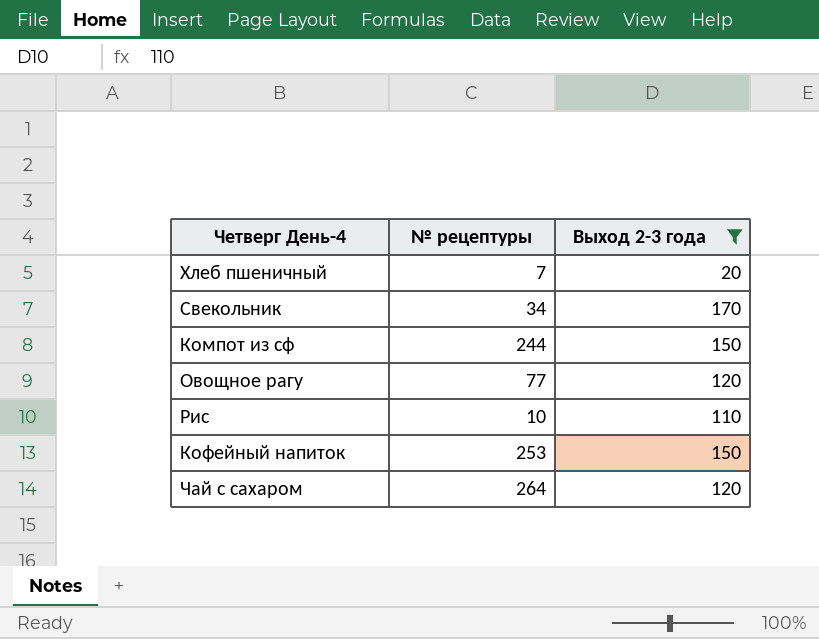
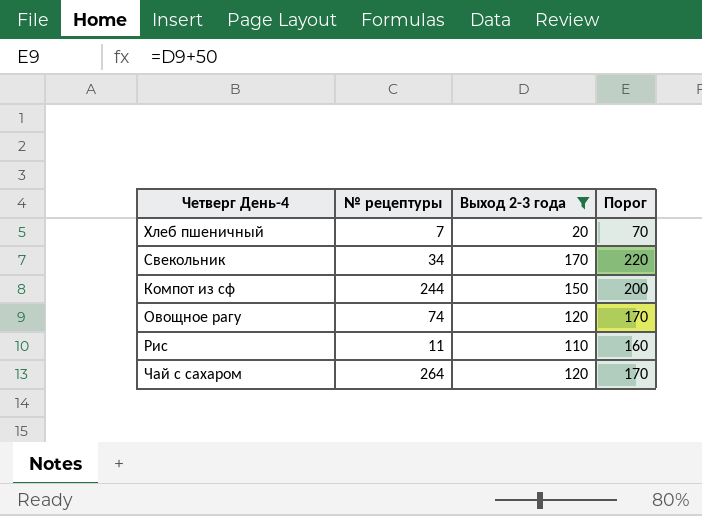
column Порог | formula: none -> [Выход 2-3 года] + 50
row Кофейный напиток: 253 | 150 -> none
Овощное рагу | № рецептуры: 77 -> 74
Рис | № рецептуры: 10 -> 11

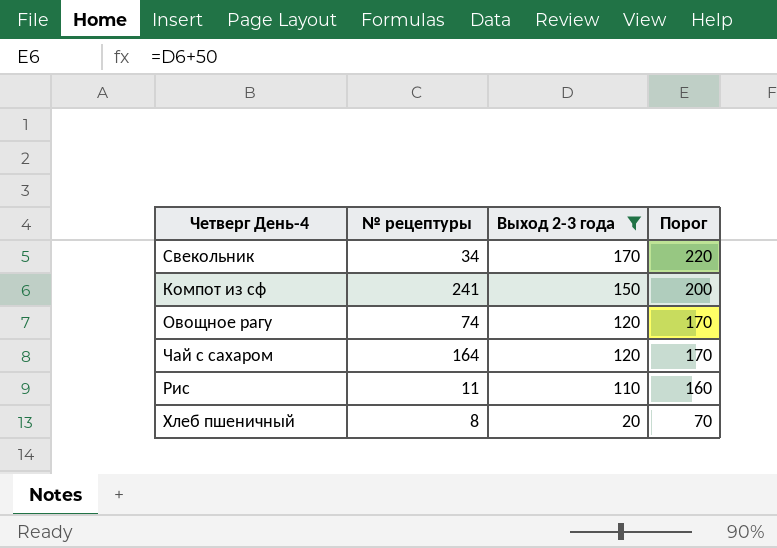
row order: none -> Выход 2-3 года descending
Компот из сф | № рецептуры: 244 -> 241
Чай с сахаром | № рецептуры: 264 -> 164
Хлеб пшеничный | № рецептуры: 7 -> 8

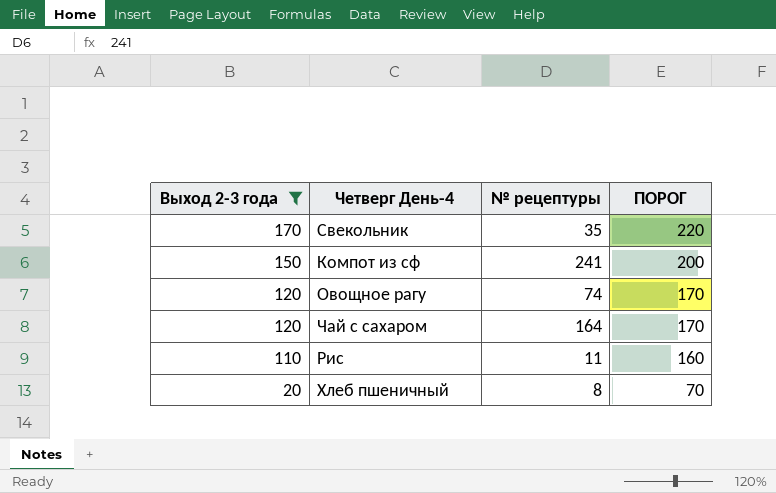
column Выход 2-3 года | position: 3 -> 1
column name: Порог -> ПОРОГ
Свекольник | № рецептуры: 34 -> 35

